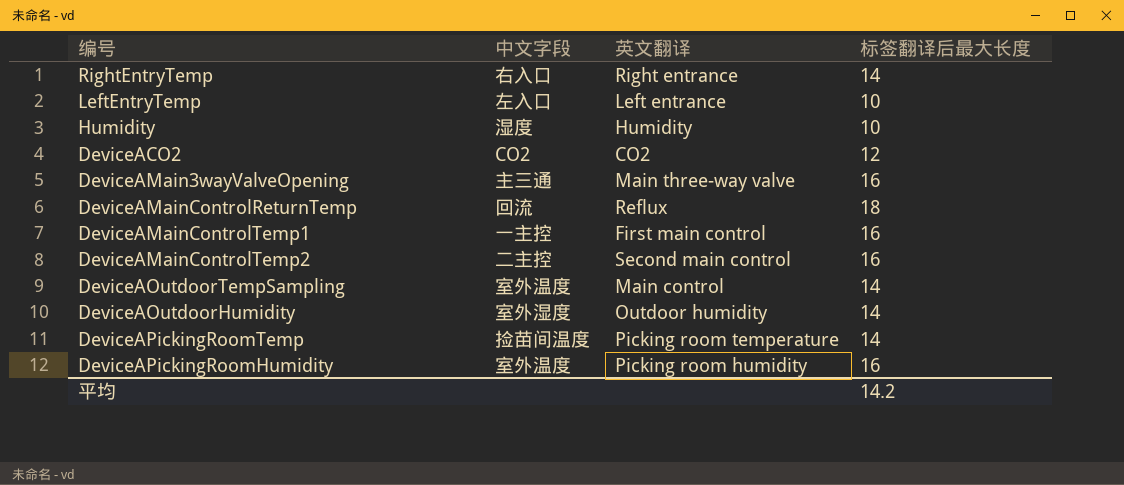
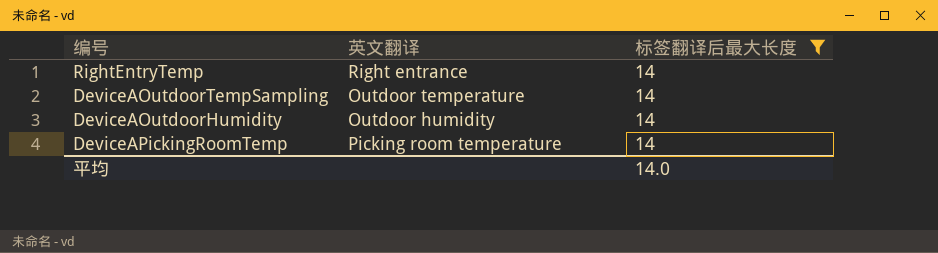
filter: none -> 标签翻译后最大长度 = 14
column 中文字段 | position: 2 -> none
DeviceAOutdoorTempSampling | 英文翻译: Main control -> Outdoor temperature
平均 | 标签翻译后最大长度: 14.2 -> 14.0

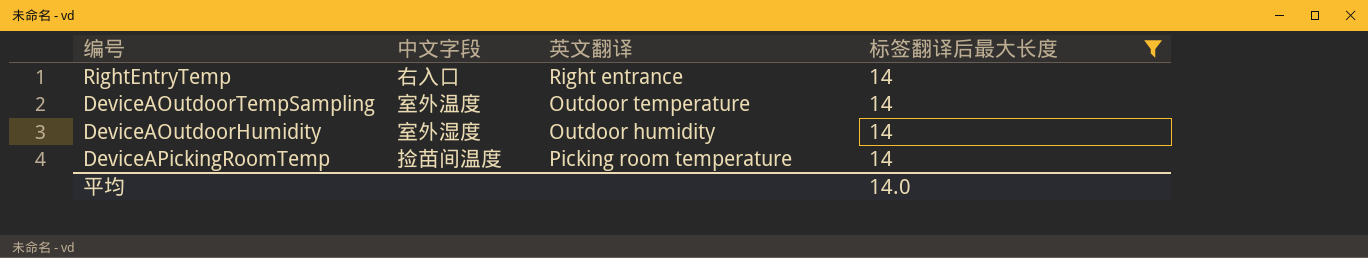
column 中文字段 | position: none -> 2

